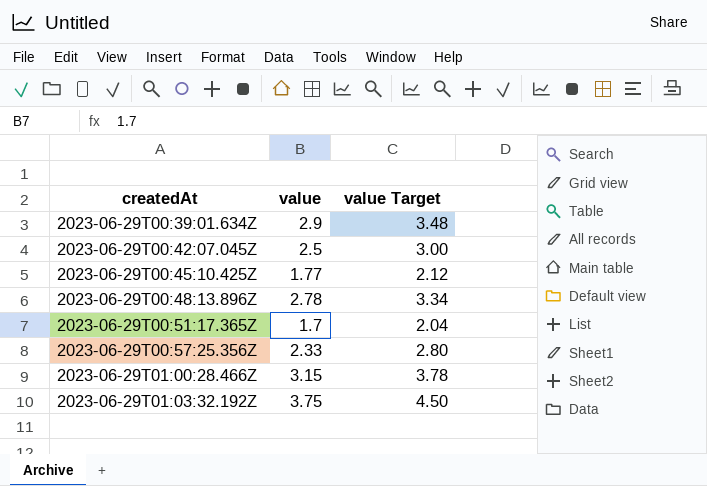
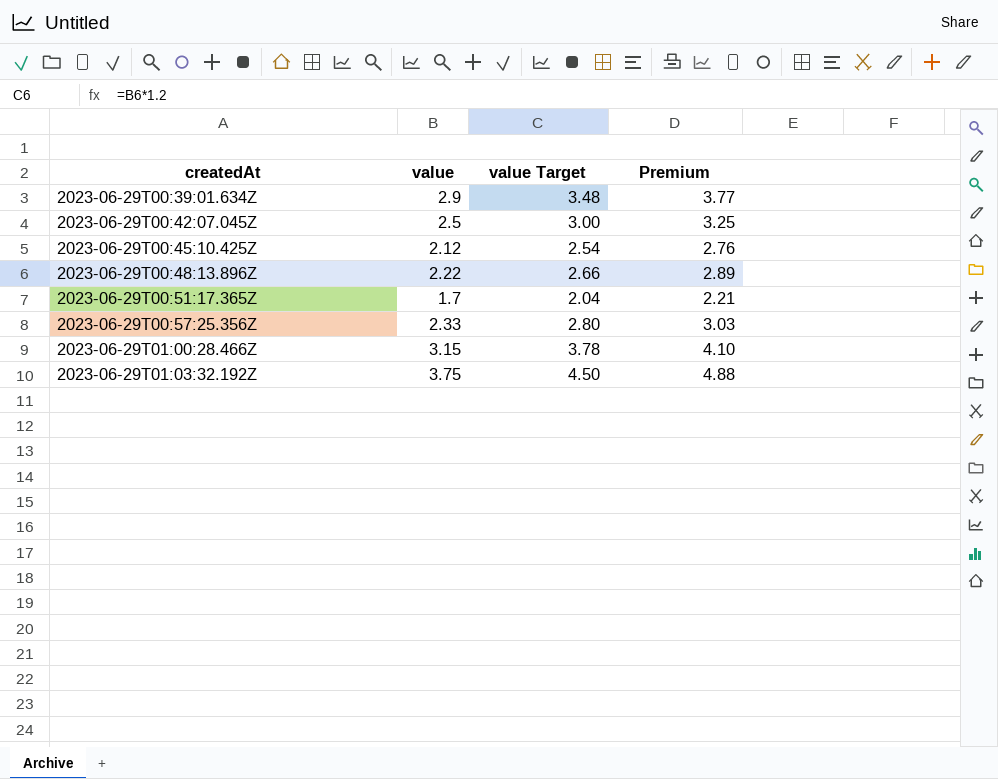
column Premium | formula: none -> [value] * 1.3
2023-06-29T00:45:10.425Z | value: 1.77 -> 2.12
2023-06-29T00:45:10.425Z | value Target: 2.12 -> 2.54
2023-06-29T00:48:13.896Z | value: 2.78 -> 2.22
2023-06-29T00:48:13.896Z | value Target: 3.34 -> 2.66

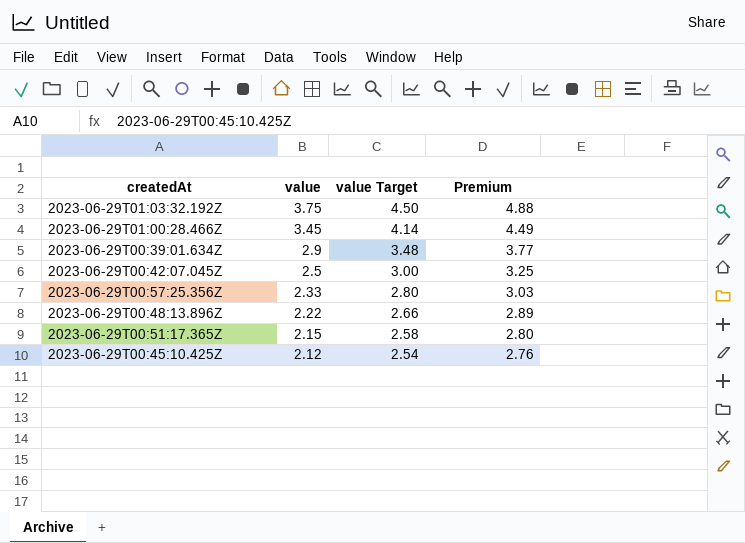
row order: createdAt ascending -> value descending
2023-06-29T01:00:28.466Z | value: 3.15 -> 3.45
2023-06-29T01:00:28.466Z | value Target: 3.78 -> 4.14
2023-06-29T01:00:28.466Z | Premium: 4.10 -> 4.49
2023-06-29T00:51:17.365Z | value: 1.7 -> 2.15
2023-06-29T00:51:17.365Z | value Target: 2.04 -> 2.58
2023-06-29T00:51:17.365Z | Premium: 2.21 -> 2.80

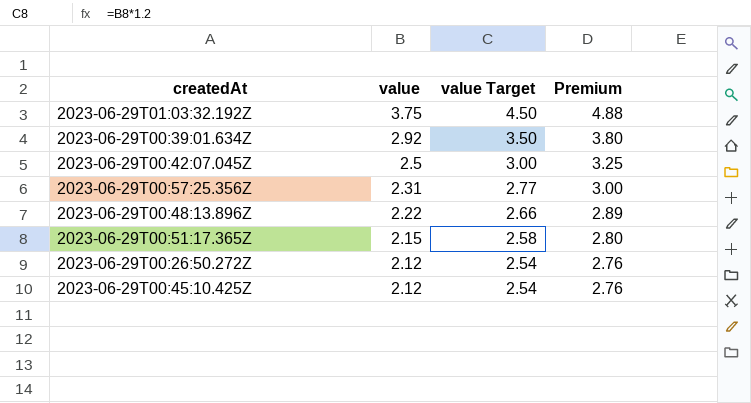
row 2023-06-29T01:00:28.466Z: 3.45 | 4.14 | 4.49 -> none
2023-06-29T00:39:01.634Z | value: 2.9 -> 2.92
2023-06-29T00:39:01.634Z | value Target: 3.48 -> 3.50
2023-06-29T00:39:01.634Z | Premium: 3.77 -> 3.80
2023-06-29T00:57:25.356Z | value: 2.33 -> 2.31
2023-06-29T00:57:25.356Z | value Target: 2.80 -> 2.77
2023-06-29T00:57:25.356Z | Premium: 3.03 -> 3.00
row 2023-06-29T00:26:50.272Z: none -> 2.12 | 2.54 | 2.76

